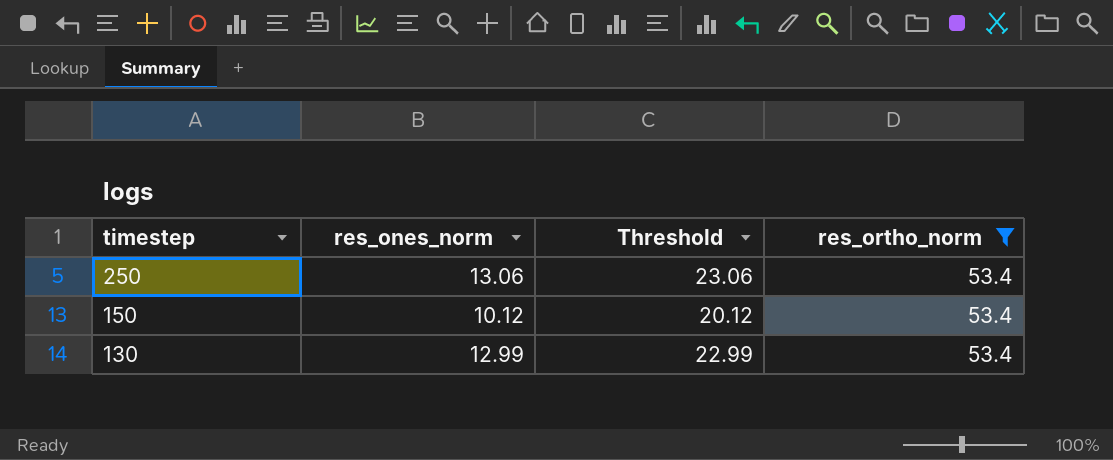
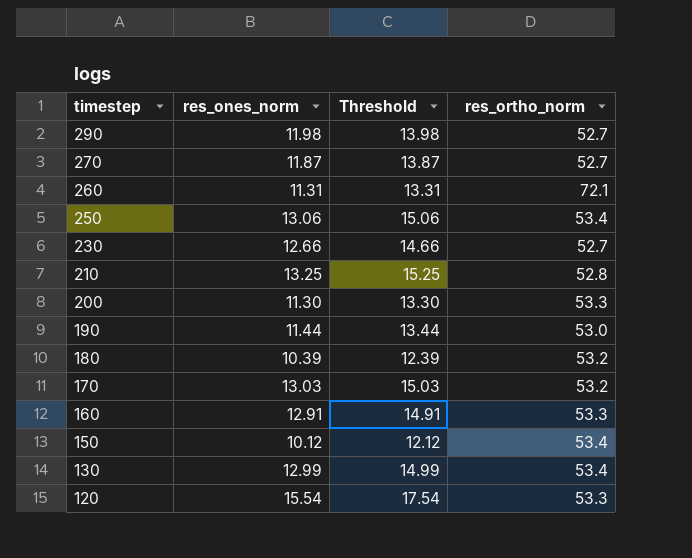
filter: res_ortho_norm = 53.4 -> none
column Threshold | formula: [res_ones_norm] + 10 -> [res_ones_norm] + 2

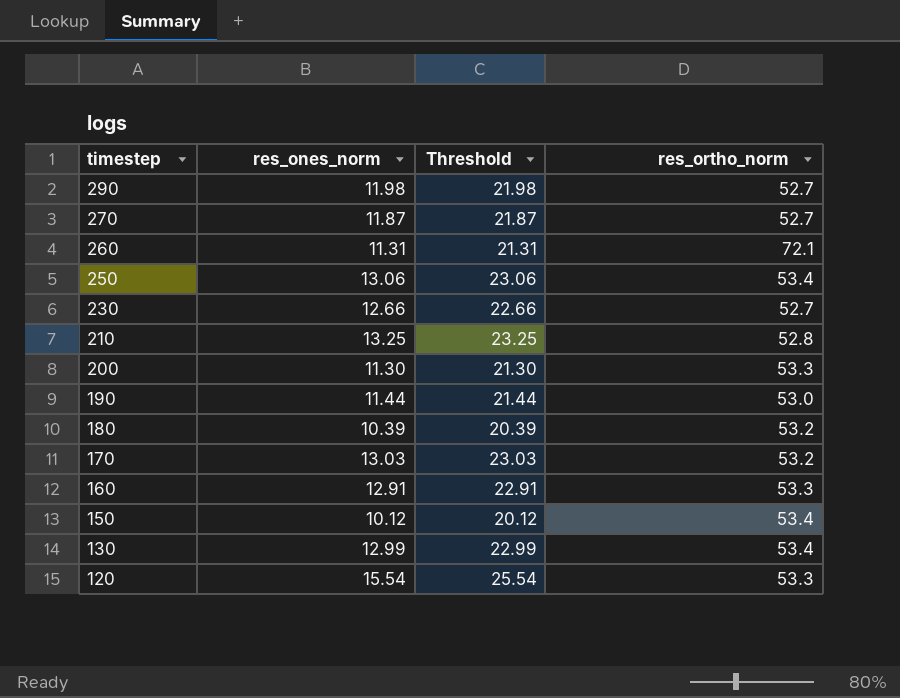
column Threshold | formula: [res_ones_norm] + 2 -> [res_ones_norm] + 10

